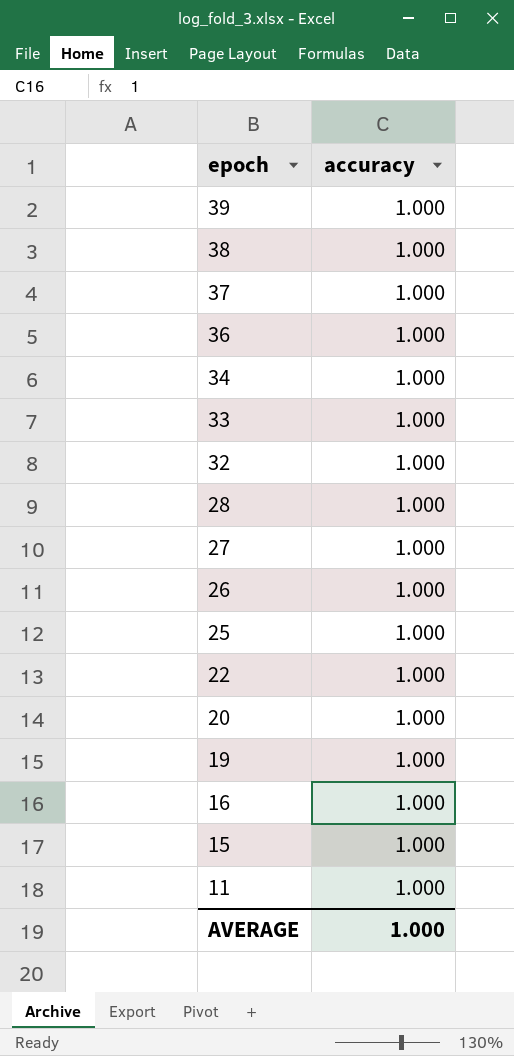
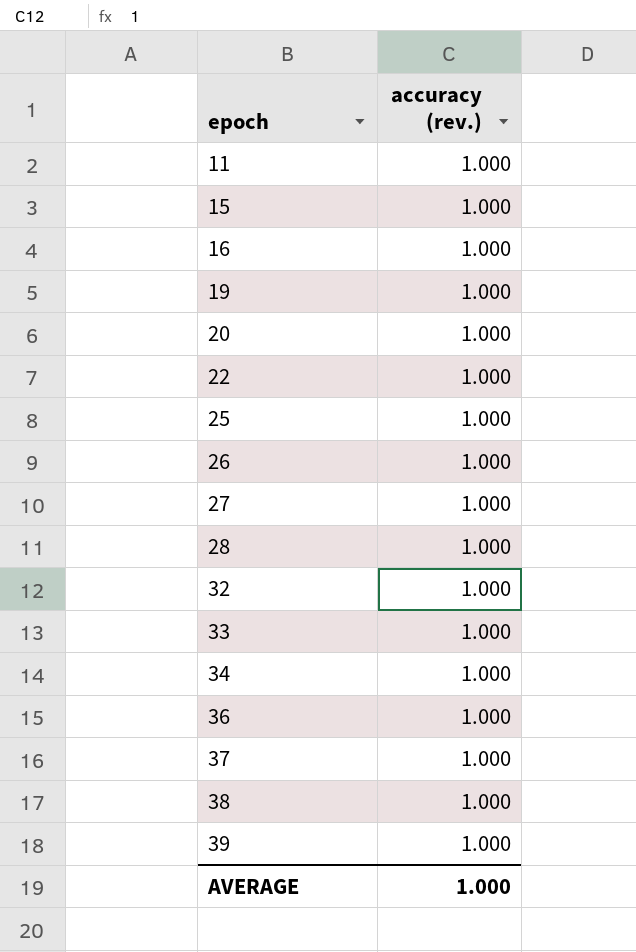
row order: epoch descending -> epoch ascending
column name: accuracy -> accuracy (rev.)

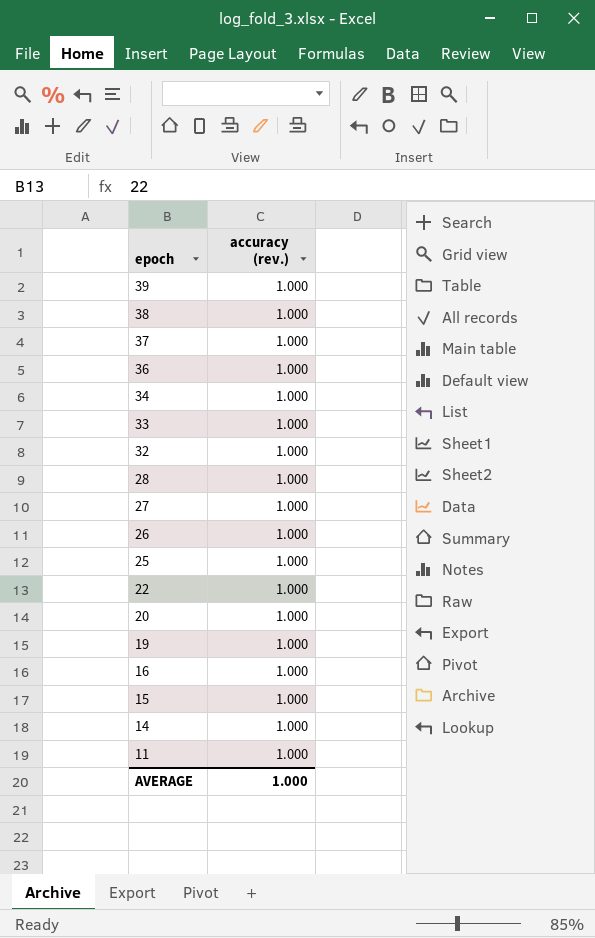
row order: epoch ascending -> epoch descending
row 14: none -> 1.000

